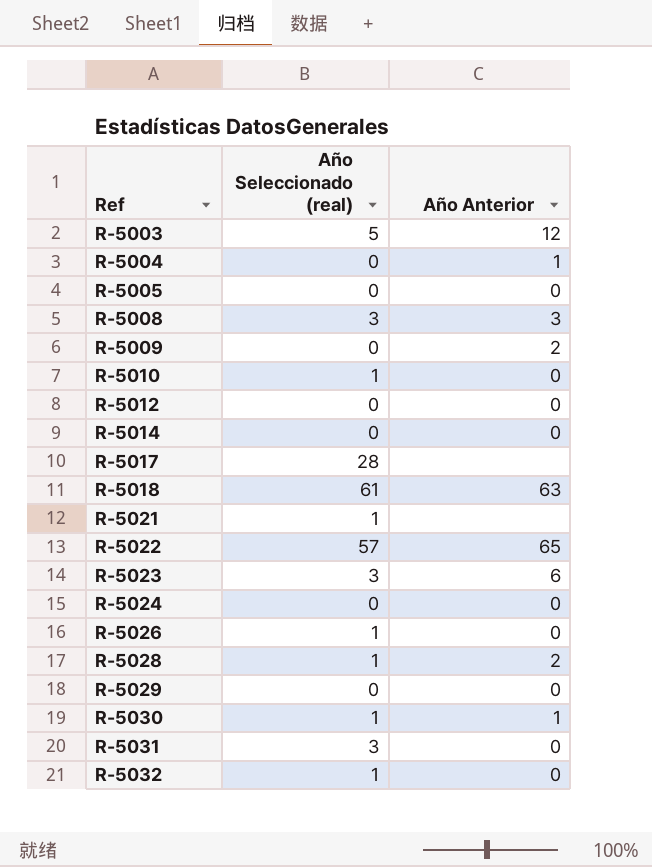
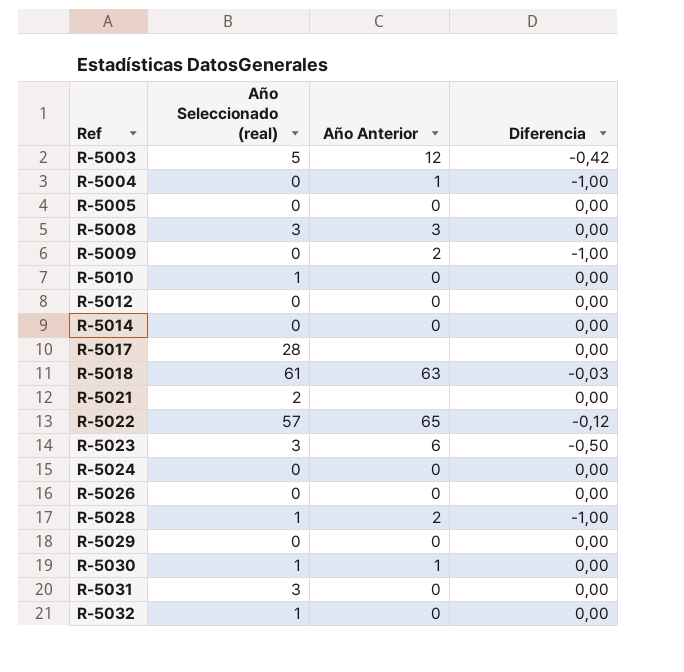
column Diferencia | position: none -> 4
R-5021 | Año Seleccionado (real): 1 -> 2
R-5026 | Año Seleccionado (real): 1 -> 0

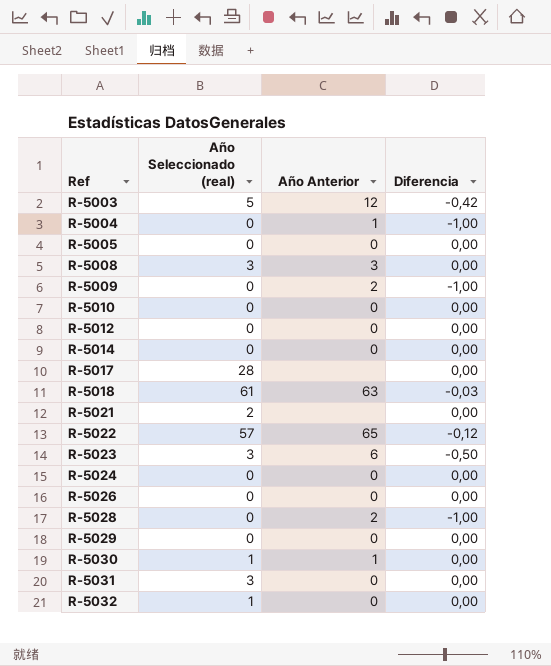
R-5010 | Año Seleccionado (real): 1 -> 0
R-5028 | Año Seleccionado (real): 1 -> 0

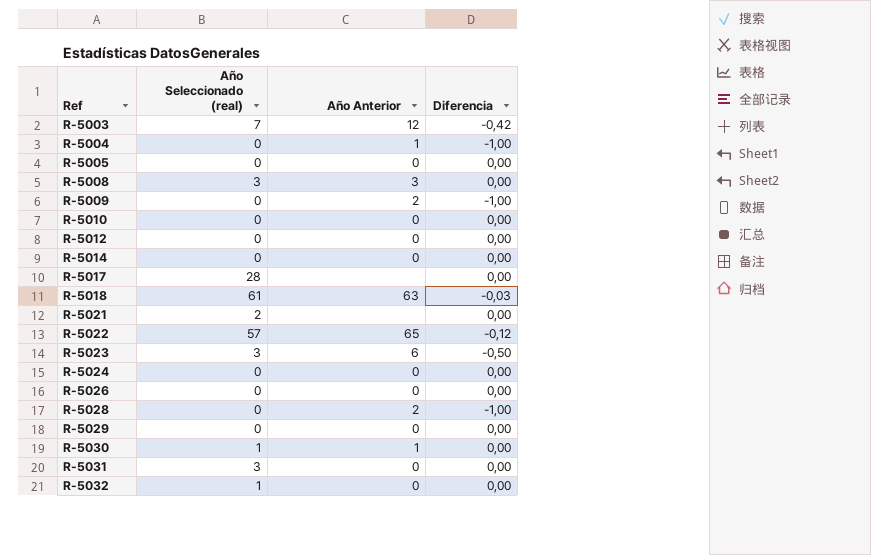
R-5003 | Año Seleccionado (real): 5 -> 7

